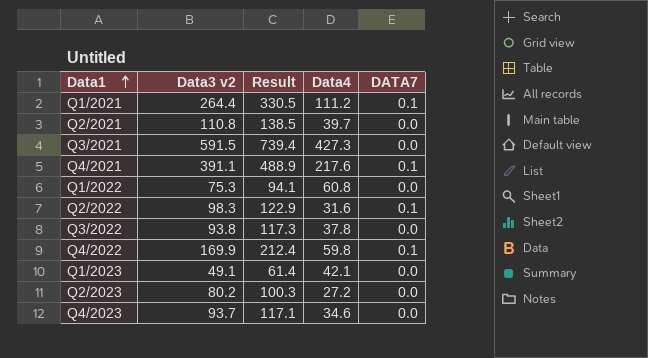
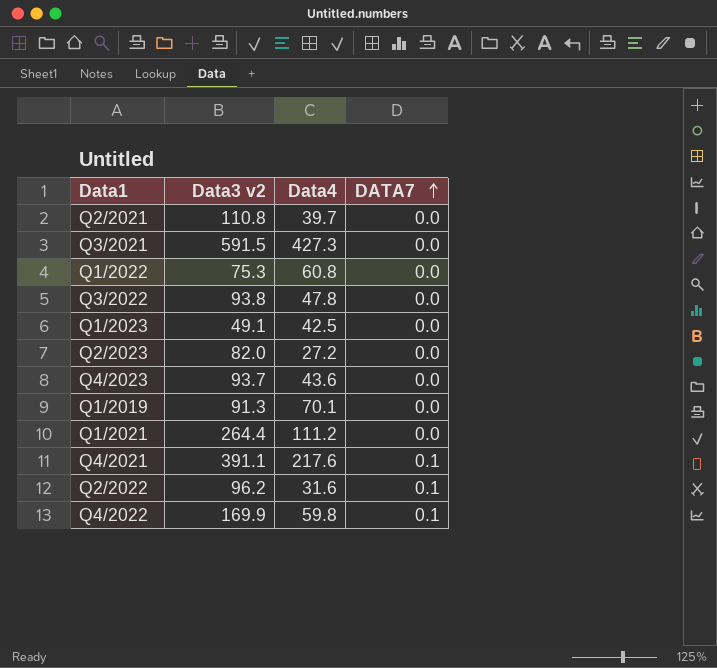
row order: Data1 ascending -> DATA7 ascending
column Result | formula: [Data3 v2] * 1.25 -> none
Q3/2022 | Data4: 37.8 -> 47.8
Q1/2023 | Data4: 42.1 -> 42.5
Q2/2023 | Data3 v2: 80.2 -> 82.0
Q4/2023 | Data4: 34.6 -> 43.6
row Q1/2019: none -> 91.3 | 70.1 | 0.0
Q1/2021 | DATA7: 0.1 -> 0.0
Q2/2022 | Data3 v2: 98.3 -> 96.2

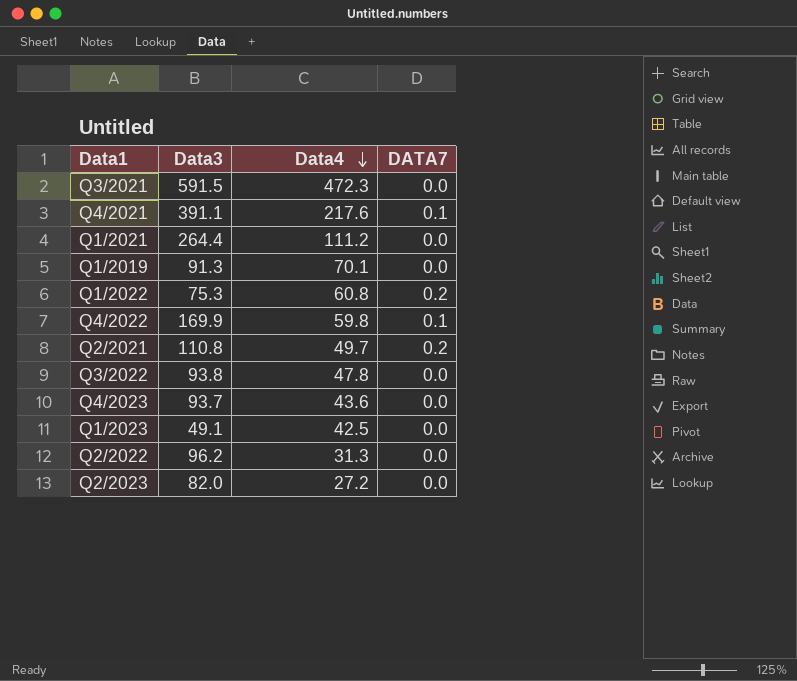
row order: DATA7 ascending -> Data4 descending
column name: Data3 v2 -> Data3
Q3/2021 | Data4: 427.3 -> 472.3
Q1/2022 | DATA7: 0.0 -> 0.2
Q2/2021 | Data4: 39.7 -> 49.7
Q2/2021 | DATA7: 0.0 -> 0.2
Q2/2022 | Data4: 31.6 -> 31.3
Q2/2022 | DATA7: 0.1 -> 0.0

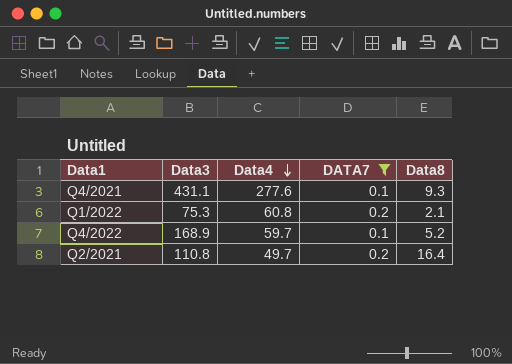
filter: none -> DATA7 != 0.0
column Data8 | position: none -> 5
Q4/2021 | Data3: 391.1 -> 431.1
Q4/2021 | Data4: 217.6 -> 277.6
Q4/2022 | Data3: 169.9 -> 168.9
Q4/2022 | Data4: 59.8 -> 59.7

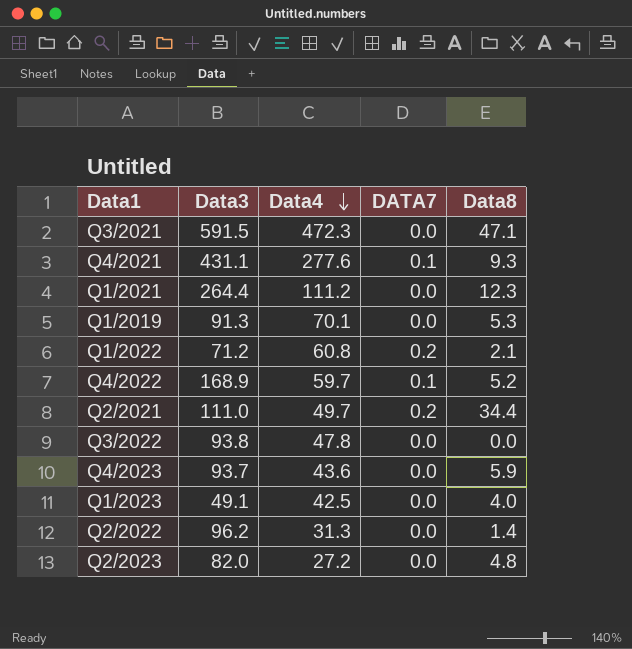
filter: DATA7 != 0.0 -> none
Q1/2022 | Data3: 75.3 -> 71.2
Q2/2021 | Data3: 110.8 -> 111.0
Q2/2021 | Data8: 16.4 -> 34.4

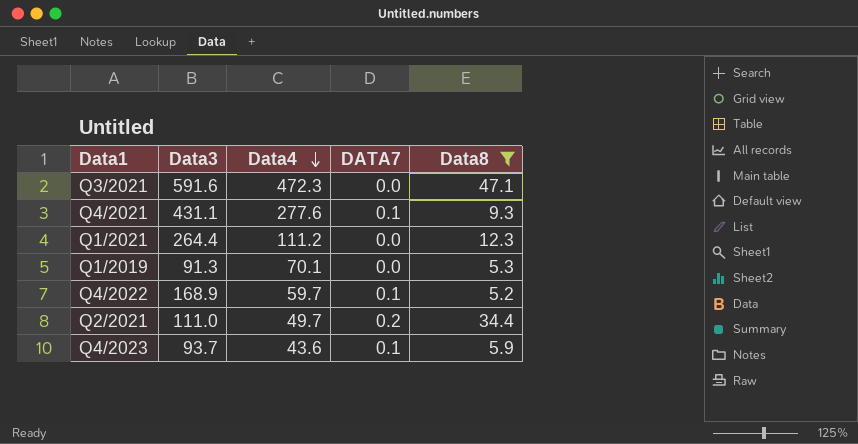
filter: none -> Data8 >= 5.2
Q3/2021 | Data3: 591.5 -> 591.6
Q4/2023 | DATA7: 0.0 -> 0.1

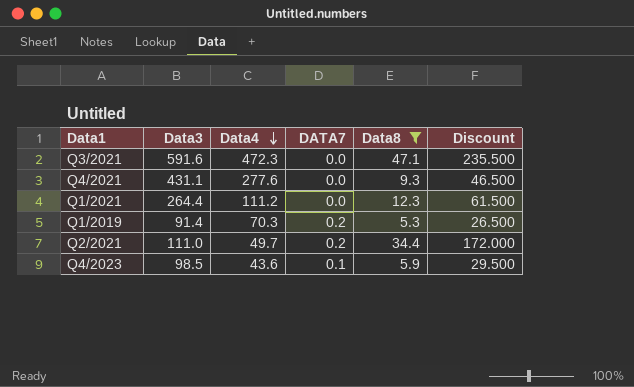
column Discount | formula: none -> [Data8] * 5
row Q4/2022: 168.9 | 59.7 | 0.1 | 5.2 -> none
Q4/2021 | DATA7: 0.1 -> 0.0
Q1/2019 | Data3: 91.3 -> 91.4
Q1/2019 | Data4: 70.1 -> 70.3
Q1/2019 | DATA7: 0.0 -> 0.2
Q4/2023 | Data3: 93.7 -> 98.5

